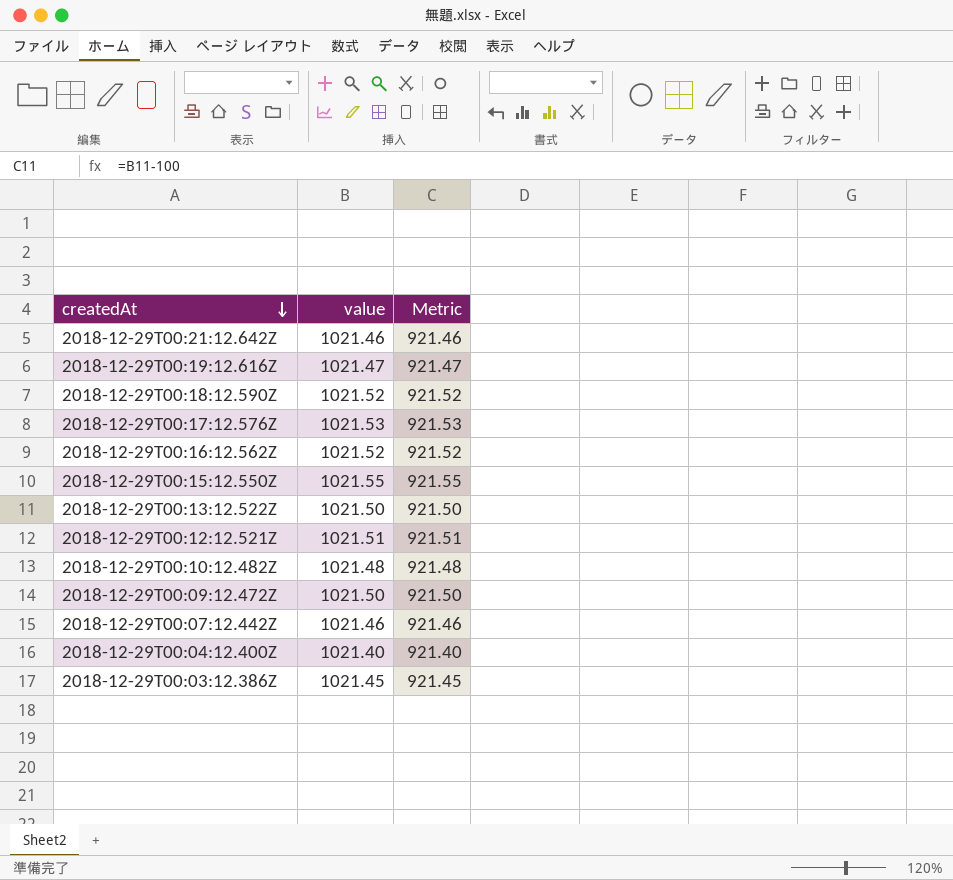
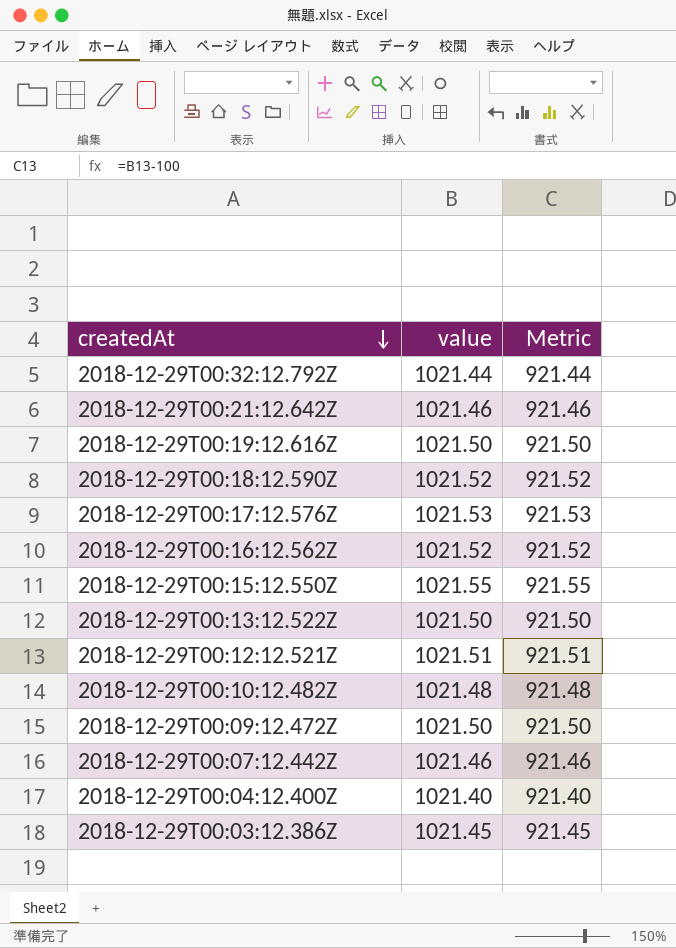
row 2018-12-29T00:32:12.792Z: none -> 1021.44 | 921.44
2018-12-29T00:19:12.616Z | value: 1021.47 -> 1021.50
2018-12-29T00:19:12.616Z | Metric: 921.47 -> 921.50

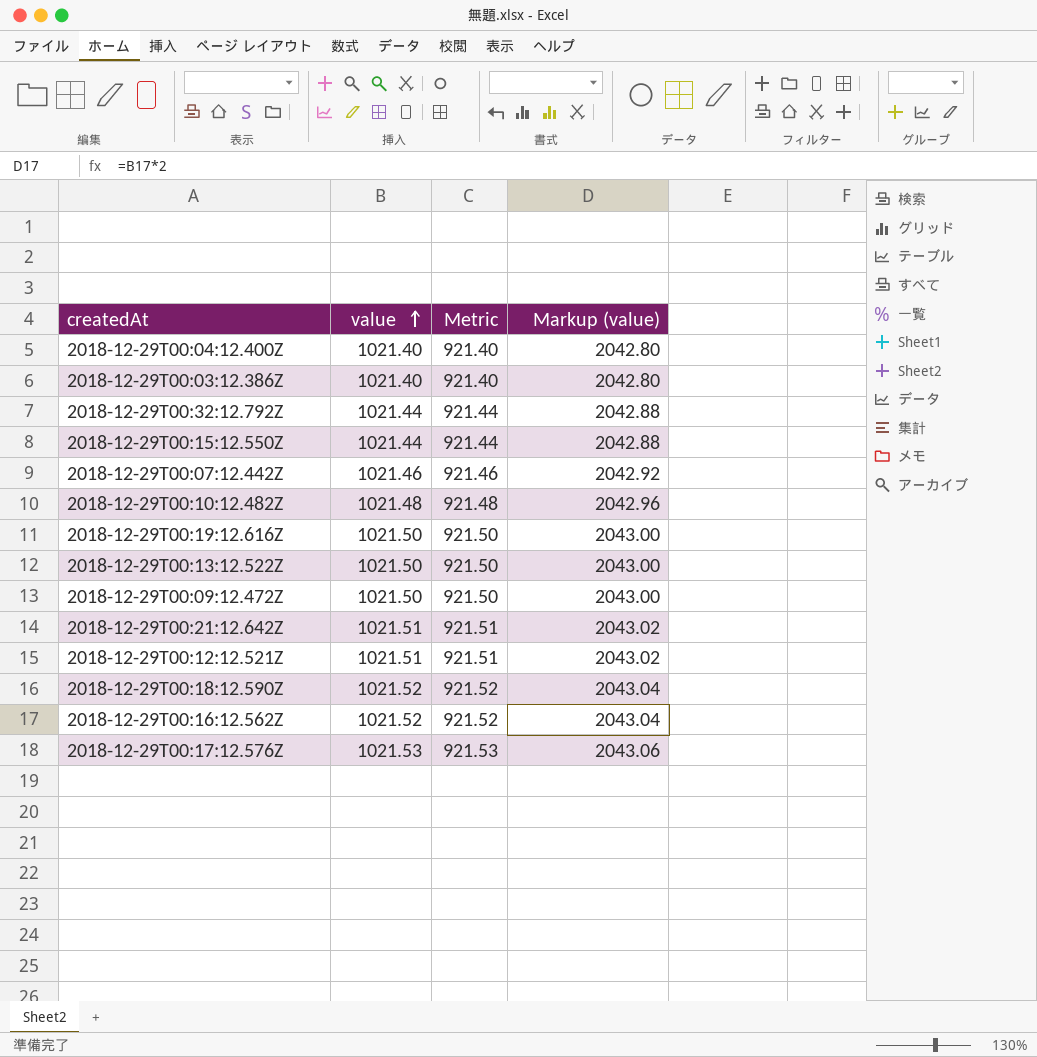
row order: createdAt descending -> value ascending
column Markup (value) | formula: none -> [value] * 2
2018-12-29T00:03:12.386Z | value: 1021.45 -> 1021.40
2018-12-29T00:03:12.386Z | Metric: 921.45 -> 921.40
2018-12-29T00:15:12.550Z | value: 1021.55 -> 1021.44
2018-12-29T00:15:12.550Z | Metric: 921.55 -> 921.44
2018-12-29T00:21:12.642Z | value: 1021.46 -> 1021.51
2018-12-29T00:21:12.642Z | Metric: 921.46 -> 921.51

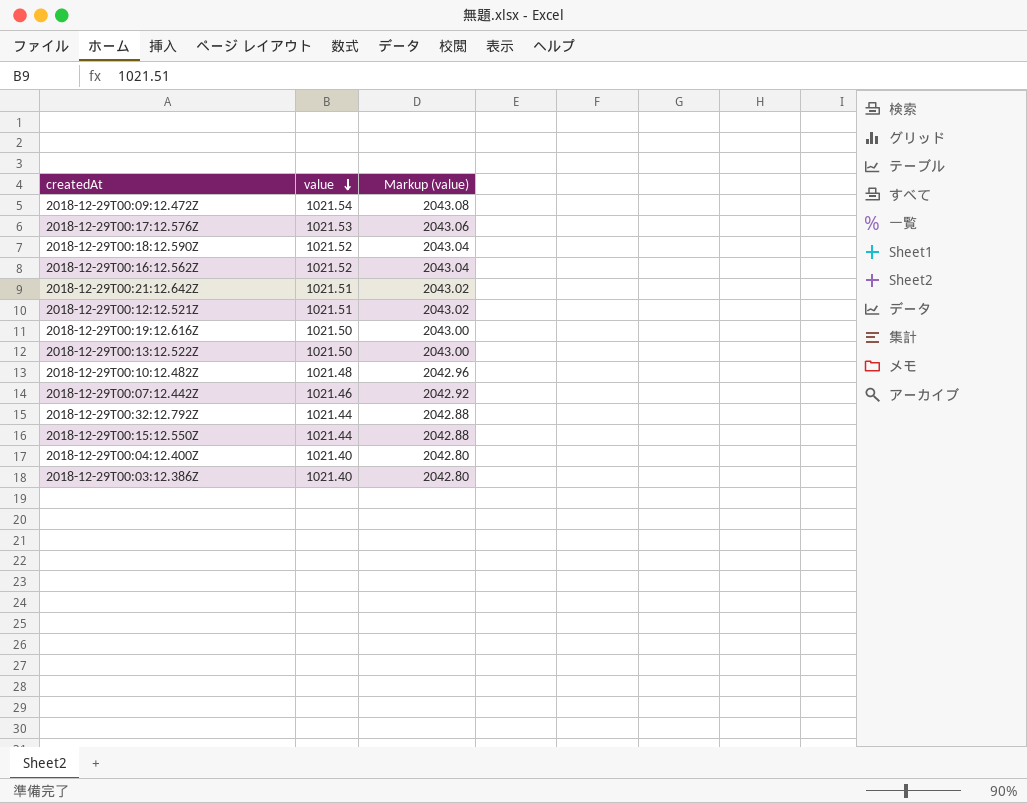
row order: value ascending -> value descending
column Metric | formula: [value] - 100 -> none
2018-12-29T00:09:12.472Z | value: 1021.50 -> 1021.54
2018-12-29T00:09:12.472Z | Markup (value): 2043.00 -> 2043.08

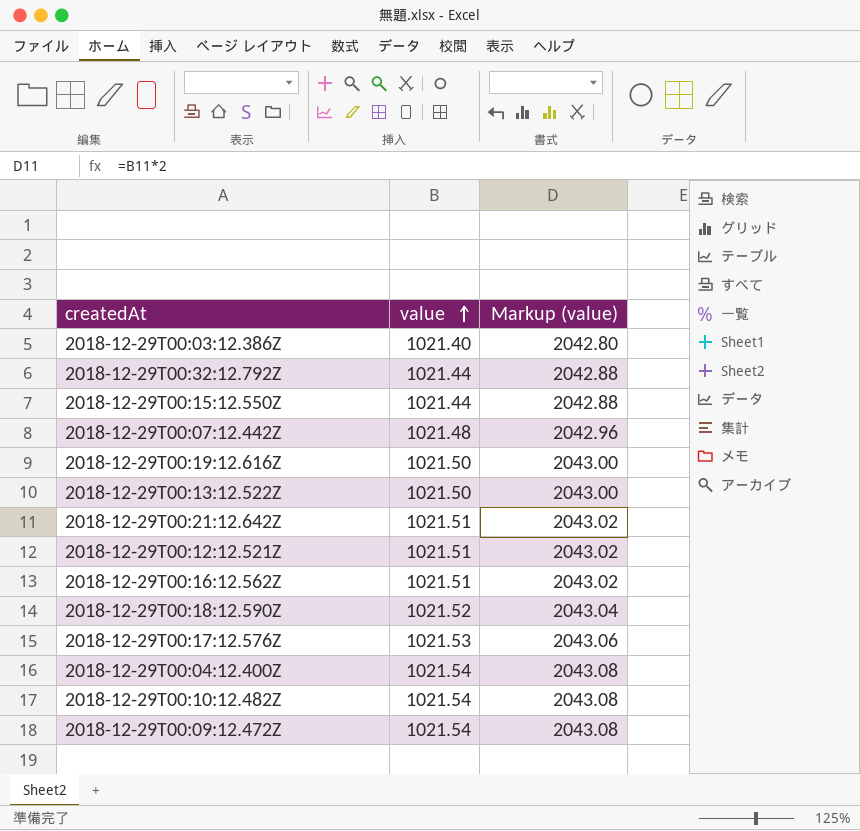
row order: value descending -> value ascending
2018-12-29T00:07:12.442Z | value: 1021.46 -> 1021.48
2018-12-29T00:07:12.442Z | Markup (value): 2042.92 -> 2042.96
2018-12-29T00:16:12.562Z | value: 1021.52 -> 1021.51
2018-12-29T00:16:12.562Z | Markup (value): 2043.04 -> 2043.02
2018-12-29T00:04:12.400Z | value: 1021.40 -> 1021.54
2018-12-29T00:04:12.400Z | Markup (value): 2042.80 -> 2043.08
2018-12-29T00:10:12.482Z | value: 1021.48 -> 1021.54
2018-12-29T00:10:12.482Z | Markup (value): 2042.96 -> 2043.08

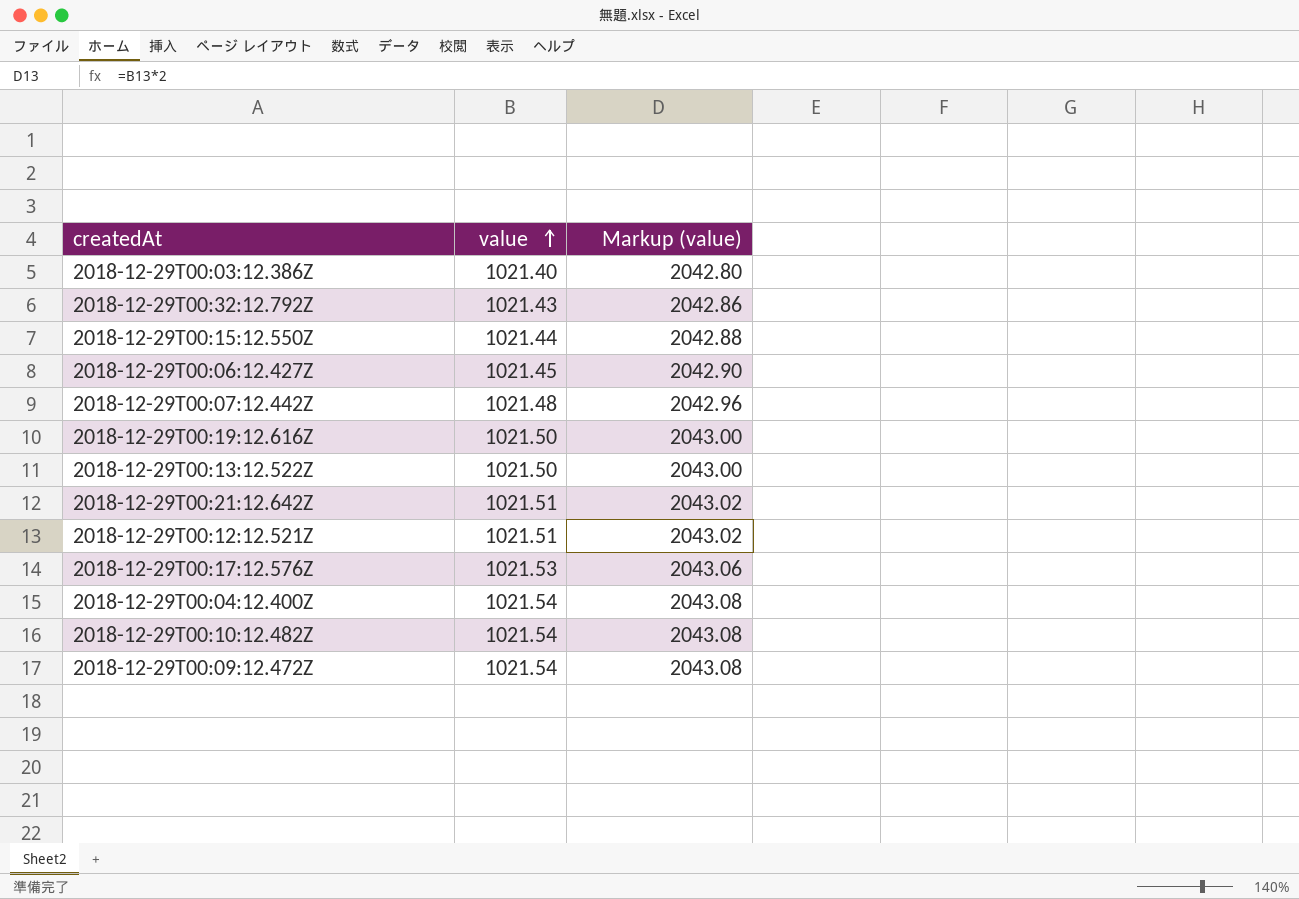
row 2018-12-29T00:16:12.562Z: 1021.51 | 2043.02 -> none
row 2018-12-29T00:18:12.590Z: 1021.52 | 2043.04 -> none
2018-12-29T00:32:12.792Z | value: 1021.44 -> 1021.43
2018-12-29T00:32:12.792Z | Markup (value): 2042.88 -> 2042.86
row 2018-12-29T00:06:12.427Z: none -> 1021.45 | 2042.90

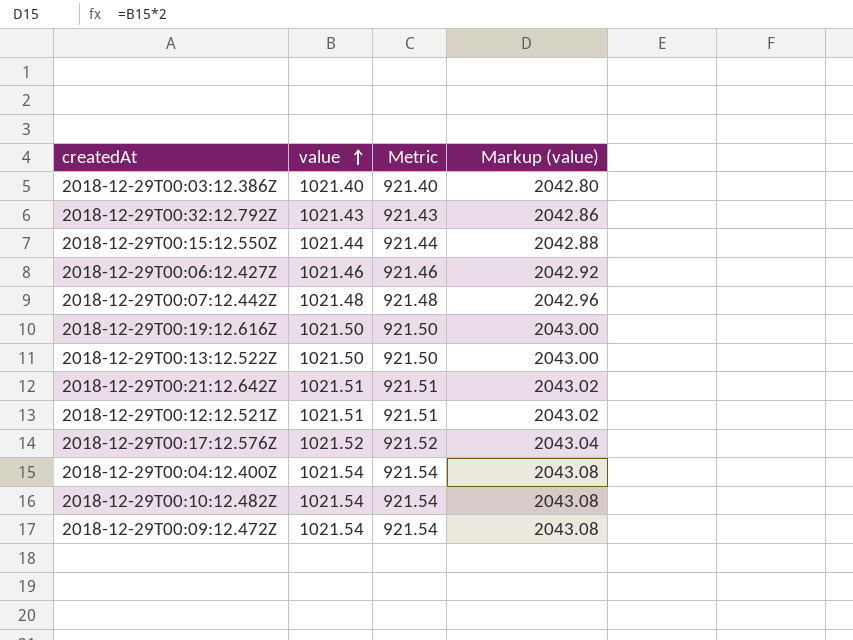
column Metric | formula: none -> [value] - 100
2018-12-29T00:06:12.427Z | value: 1021.45 -> 1021.46
2018-12-29T00:06:12.427Z | Markup (value): 2042.90 -> 2042.92
2018-12-29T00:17:12.576Z | value: 1021.53 -> 1021.52
2018-12-29T00:17:12.576Z | Markup (value): 2043.06 -> 2043.04

